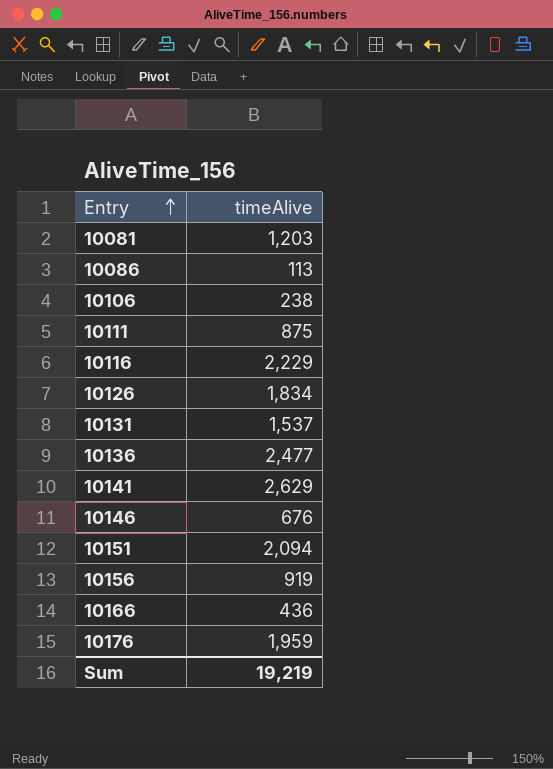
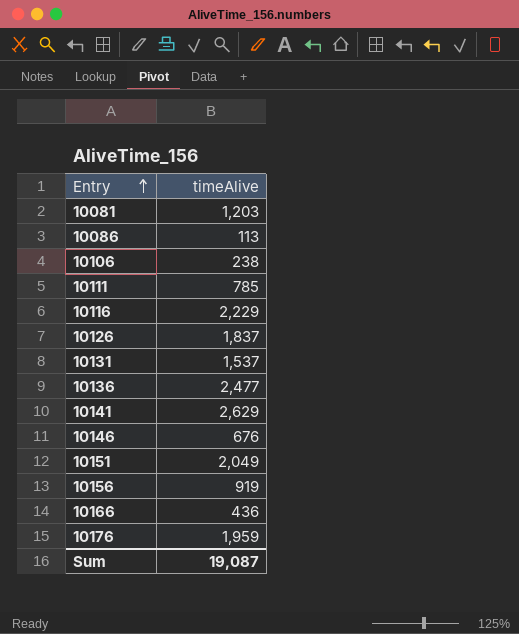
10111 | timeAlive: 875 -> 785
10126 | timeAlive: 1,834 -> 1,837
10151 | timeAlive: 2,094 -> 2,049
Sum | timeAlive: 19,219 -> 19,087

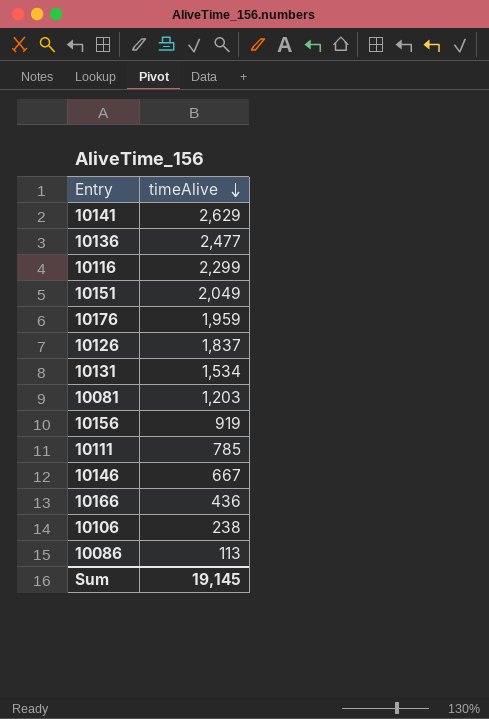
row order: Entry ascending -> timeAlive descending
10116 | timeAlive: 2,229 -> 2,299
10131 | timeAlive: 1,537 -> 1,534
10146 | timeAlive: 676 -> 667
Sum | timeAlive: 19,087 -> 19,145

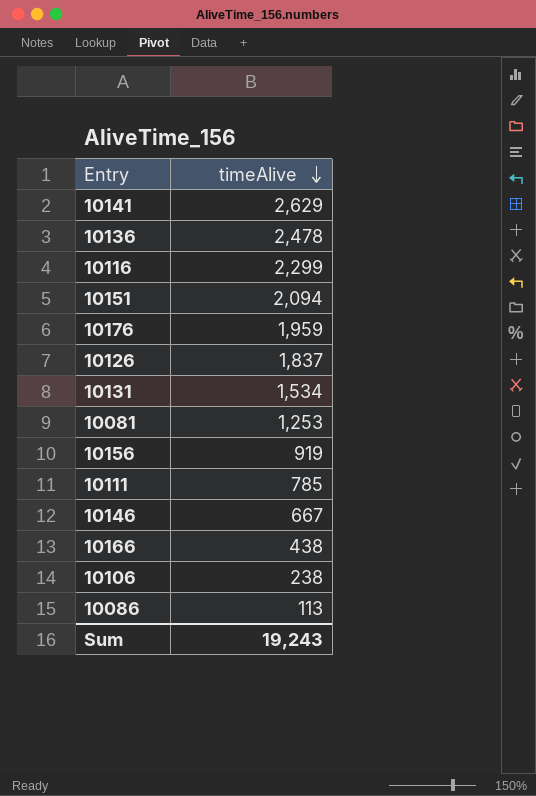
10136 | timeAlive: 2,477 -> 2,478
10151 | timeAlive: 2,049 -> 2,094
10081 | timeAlive: 1,203 -> 1,253
10166 | timeAlive: 436 -> 438
Sum | timeAlive: 19,145 -> 19,243

